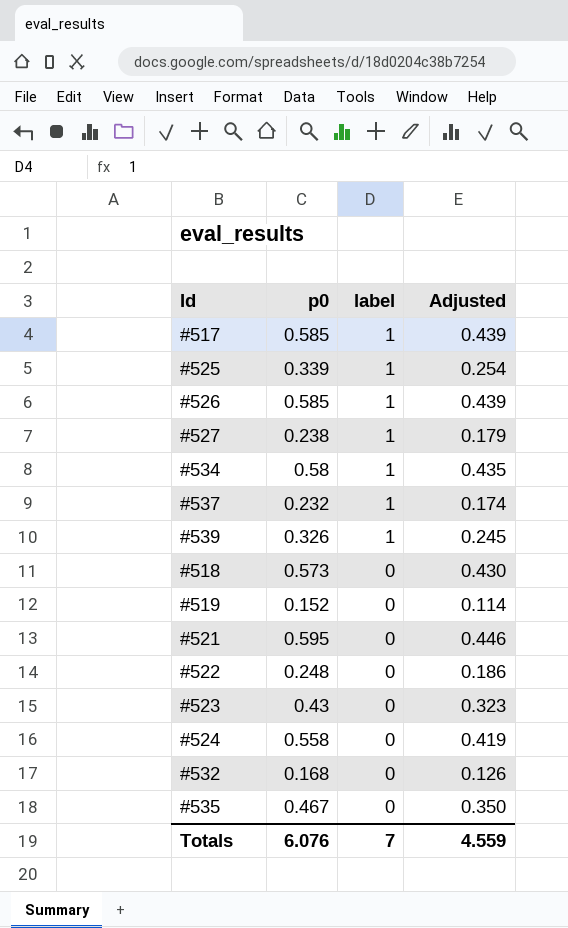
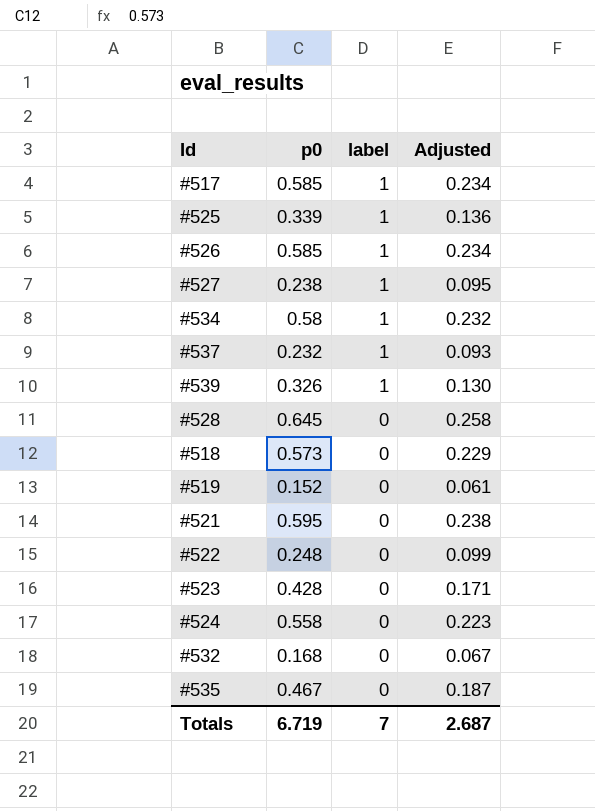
column Adjusted | formula: [p0] * 0.75 -> [p0] * 0.4
row #528: none -> 0.645 | 0 | 0.258
#523 | p0: 0.43 -> 0.428
Totals | p0: 6.076 -> 6.719
Totals | Adjusted: 4.559 -> 2.687

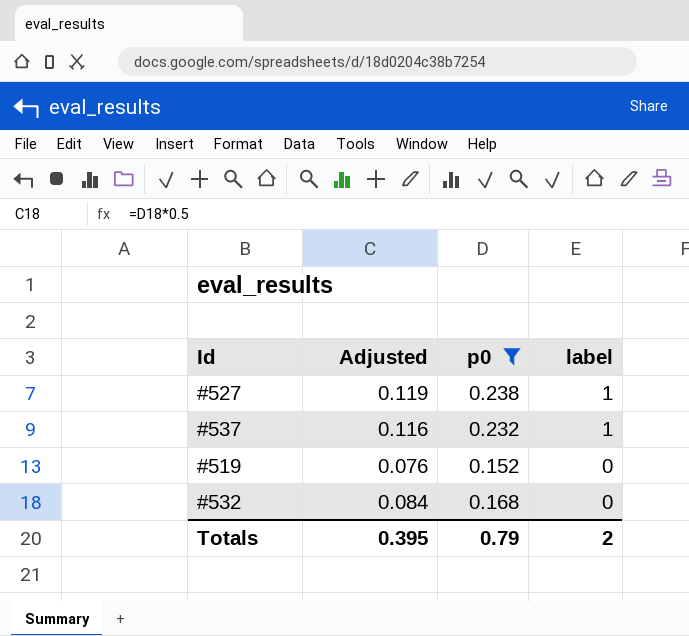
filter: none -> p0 <= 0.238
column Adjusted | formula: [p0] * 0.4 -> [p0] * 0.5
column Adjusted | position: 4 -> 2
Totals | Adjusted: 2.687 -> 0.395
Totals | p0: 6.719 -> 0.79
Totals | label: 7 -> 2

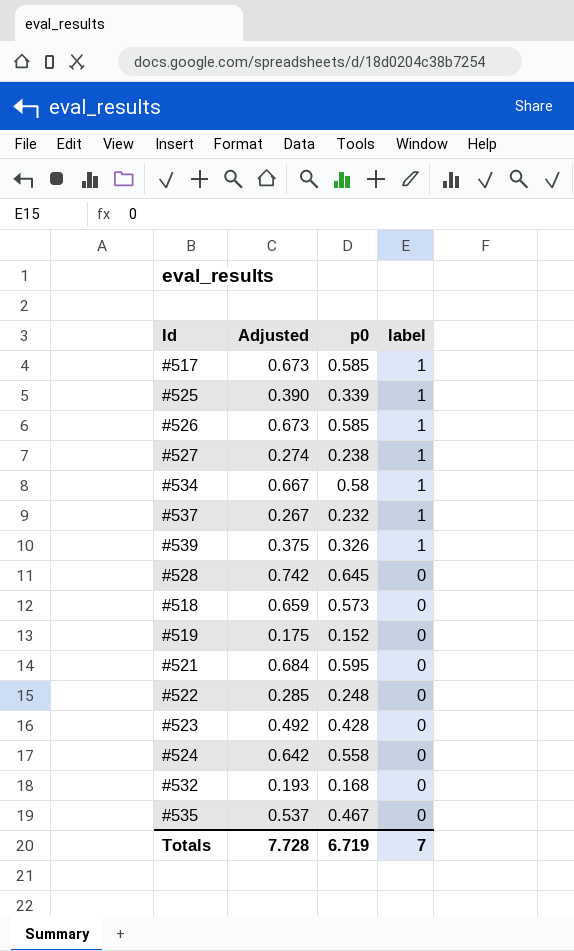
filter: p0 <= 0.238 -> none
column Adjusted | formula: [p0] * 0.5 -> [p0] * 1.15
Totals | Adjusted: 0.395 -> 7.728
Totals | p0: 0.79 -> 6.719
Totals | label: 2 -> 7

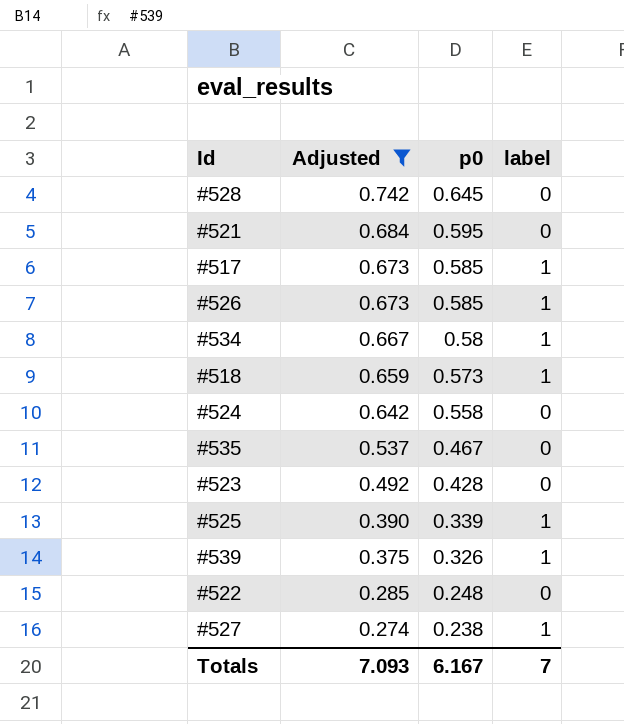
filter: none -> Adjusted >= 0.274
row order: label descending -> Adjusted descending
#518 | label: 0 -> 1
Totals | Adjusted: 7.728 -> 7.093
Totals | p0: 6.719 -> 6.167

